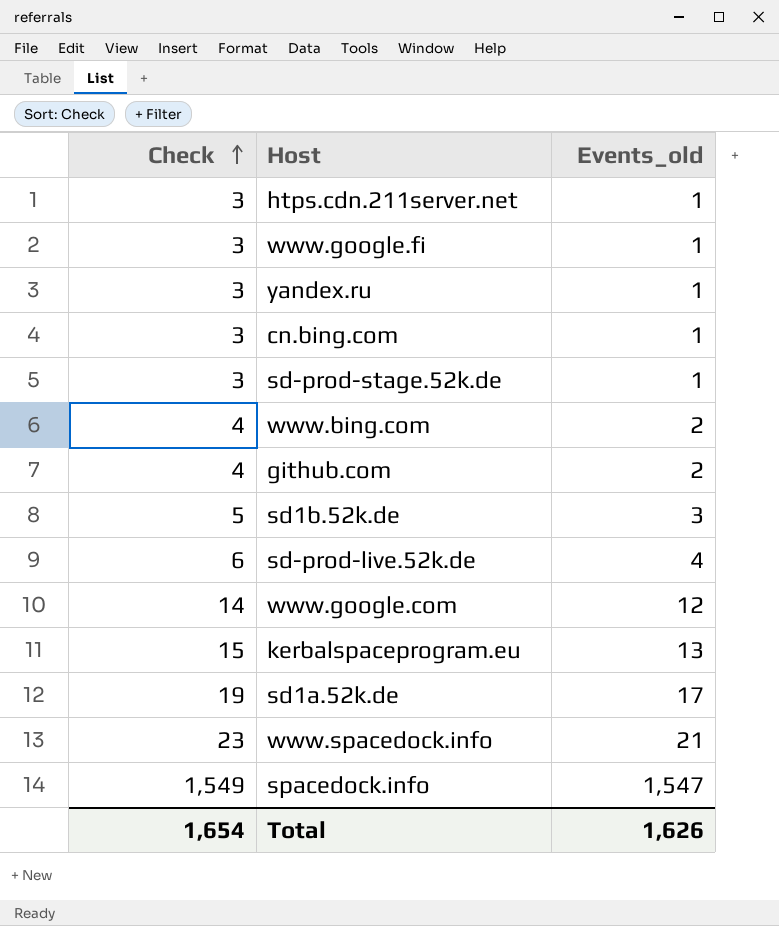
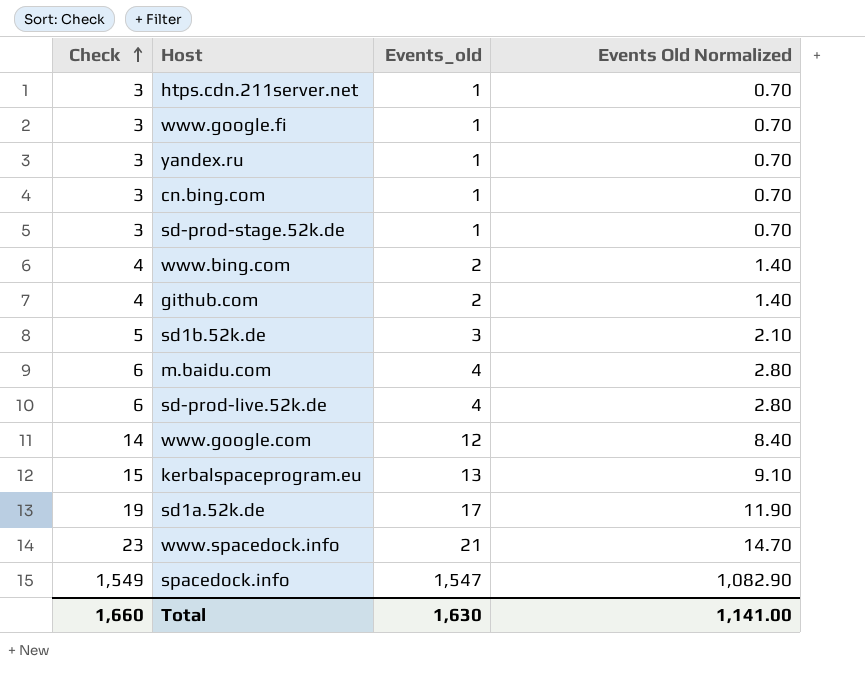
column Events Old Normalized | formula: none -> [Events_old] * 0.7
row m.baidu.com: none -> 6 | 4 | 2.80
Total | Check: 1,654 -> 1,660
Total | Events_old: 1,626 -> 1,630

